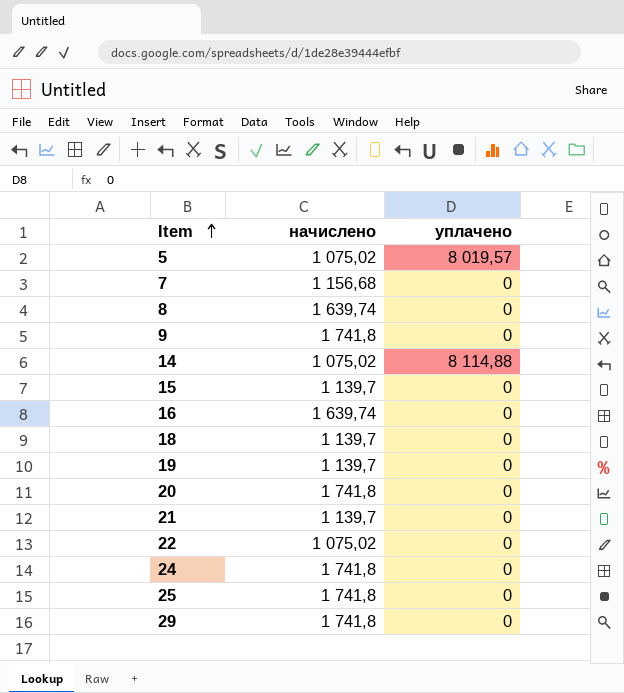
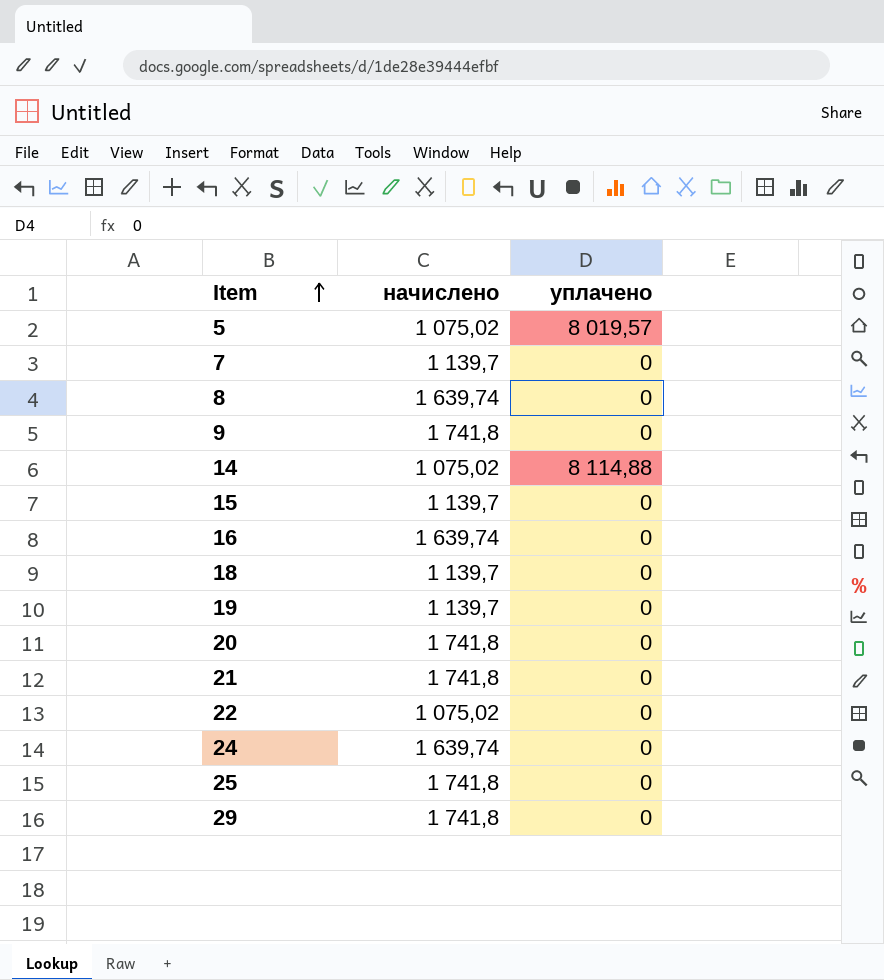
7 | начислено: 1 156,68 -> 1 139,7
21 | начислено: 1 139,7 -> 1 741,8
24 | начислено: 1 741,8 -> 1 639,74

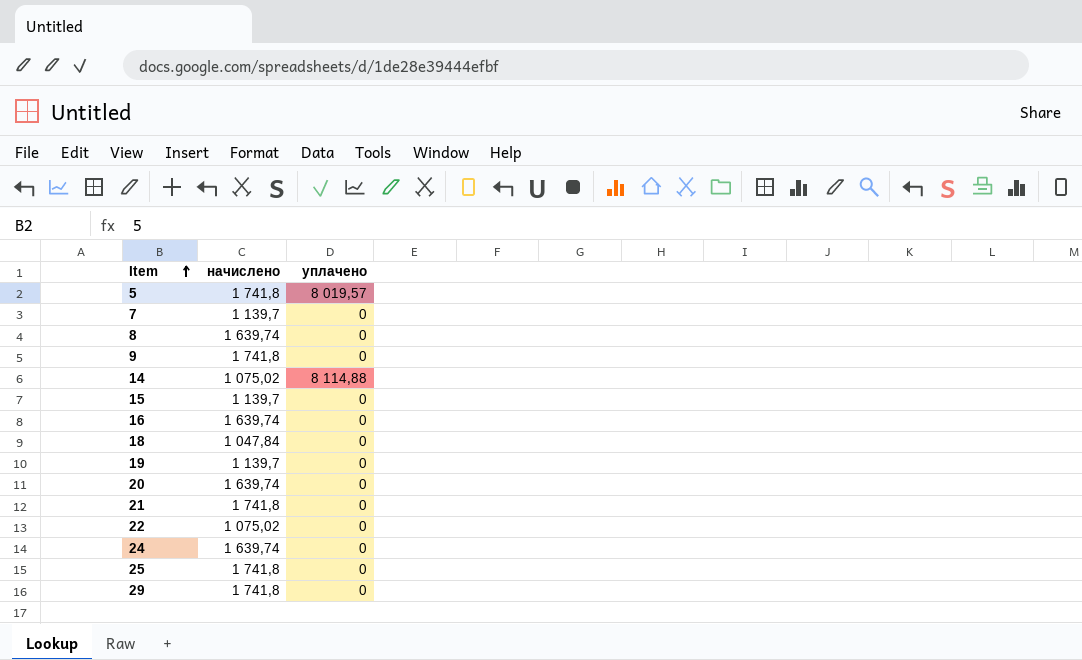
5 | начислено: 1 075,02 -> 1 741,8
18 | начислено: 1 139,7 -> 1 047,84
20 | начислено: 1 741,8 -> 1 639,74

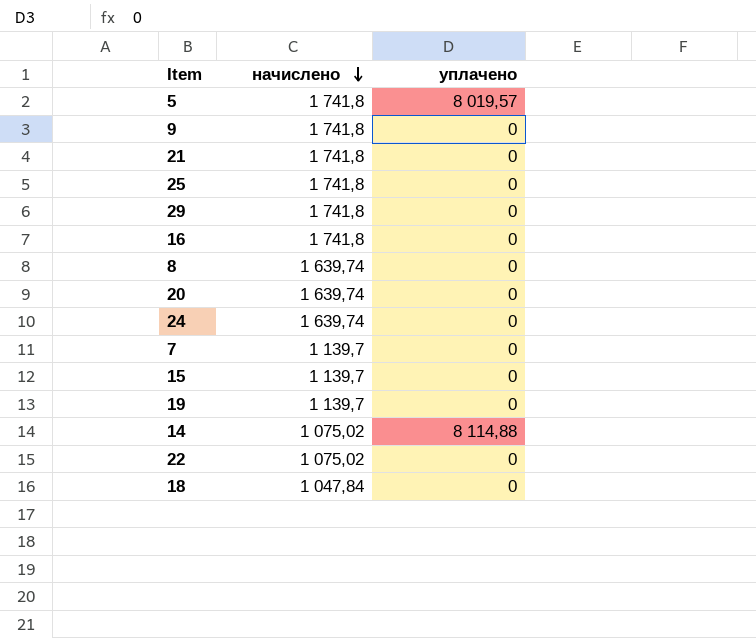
row order: Item ascending -> начислено descending
16 | начислено: 1 639,74 -> 1 741,8

